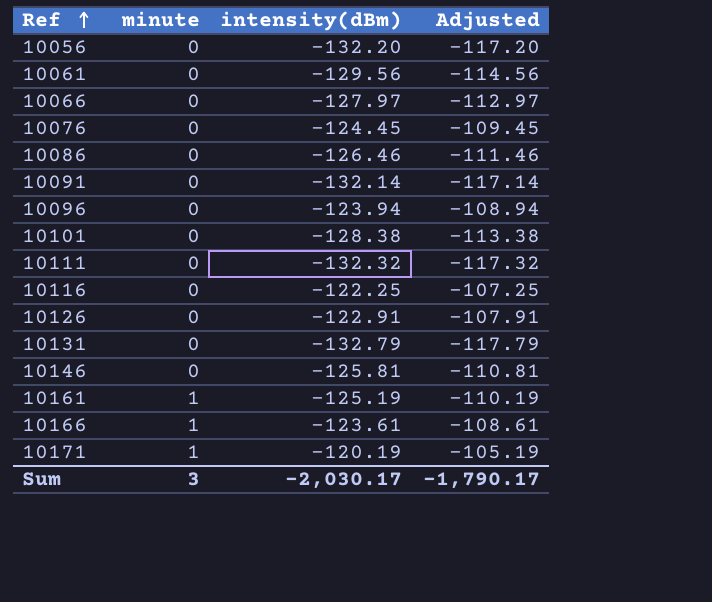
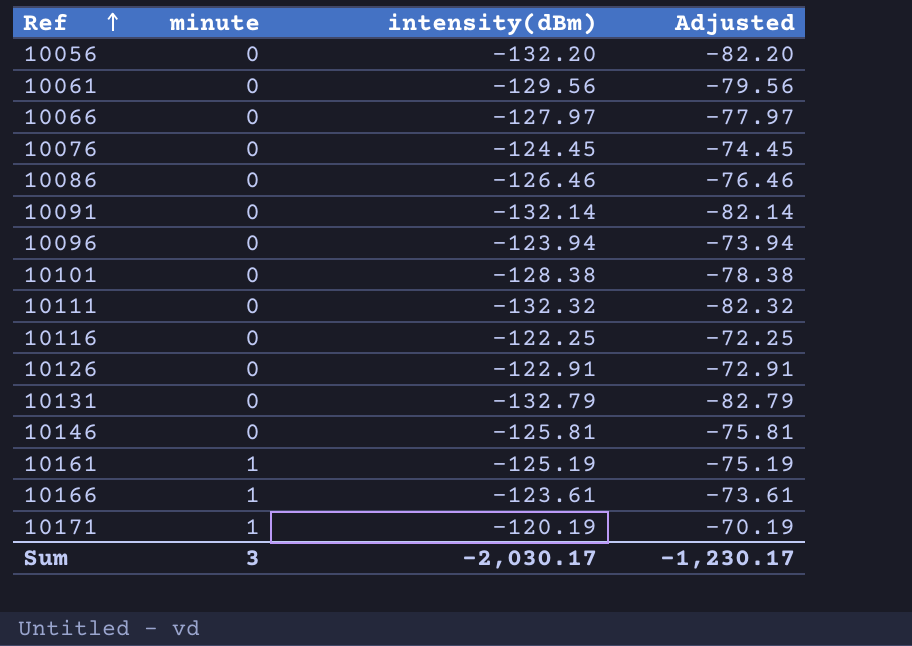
column Adjusted | formula: [intensity(dBm)] + 15 -> [intensity(dBm)] + 50
Sum | Adjusted: -1,790.17 -> -1,230.17

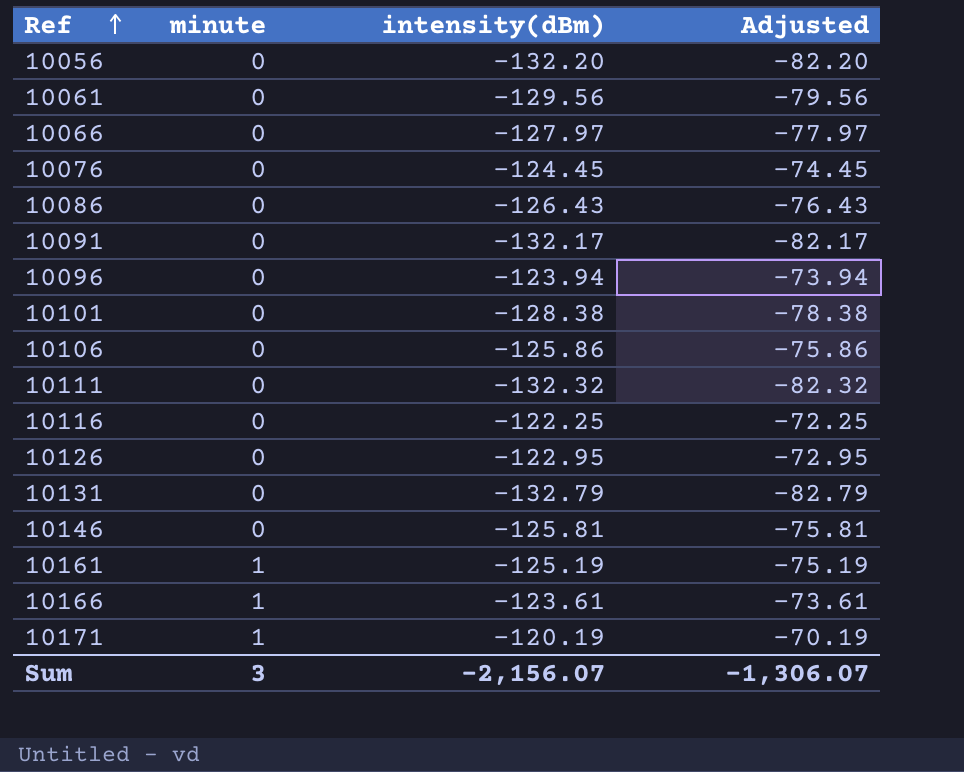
10086 | intensity(dBm): -126.46 -> -126.43
10086 | Adjusted: -76.46 -> -76.43
10091 | intensity(dBm): -132.14 -> -132.17
10091 | Adjusted: -82.14 -> -82.17
row 10106: none -> 0 | -125.86 | -75.86
10126 | intensity(dBm): -122.91 -> -122.95
10126 | Adjusted: -72.91 -> -72.95
Sum | intensity(dBm): -2,030.17 -> -2,156.07
Sum | Adjusted: -1,230.17 -> -1,306.07

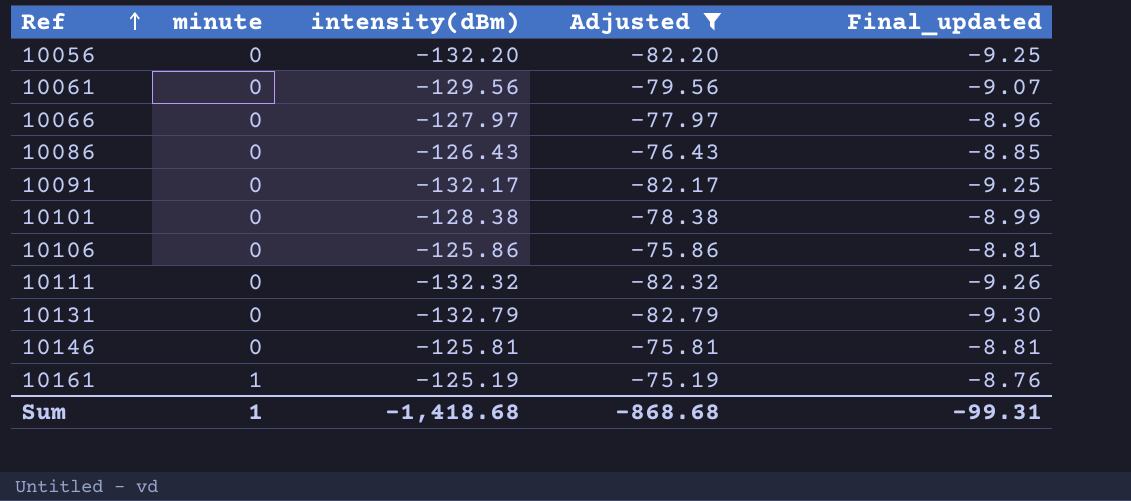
filter: none -> Adjusted <= -75.19
column Final_updated | formula: none -> [intensity(dBm)] * 0.07
Sum | minute: 3 -> 1
Sum | intensity(dBm): -2,156.07 -> -1,418.68
Sum | Adjusted: -1,306.07 -> -868.68

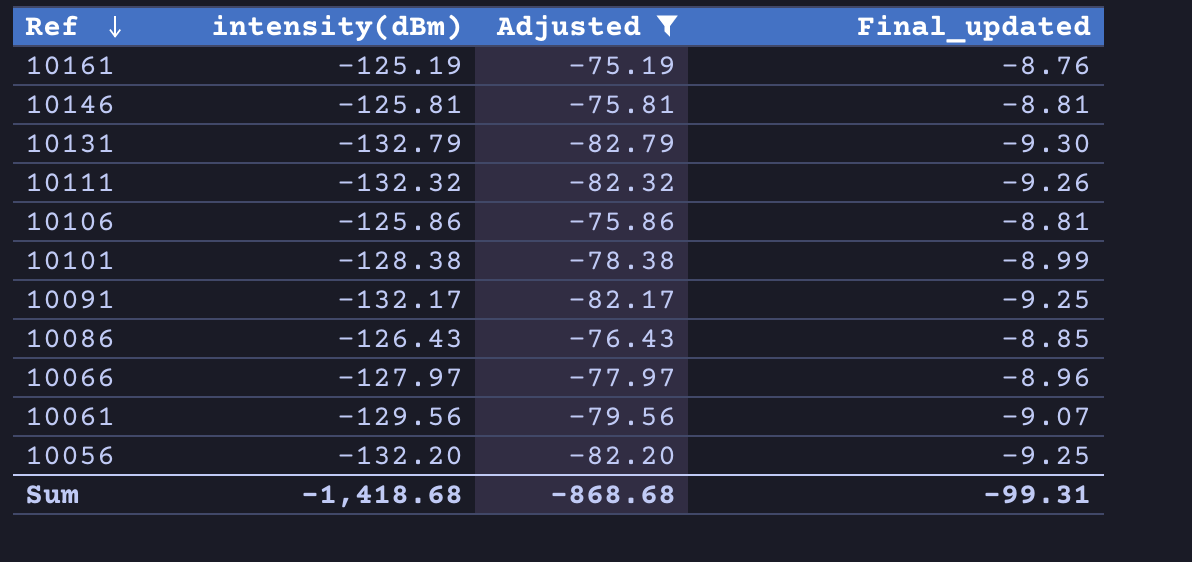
row order: Ref ascending -> Ref descending
column minute | position: 2 -> none

